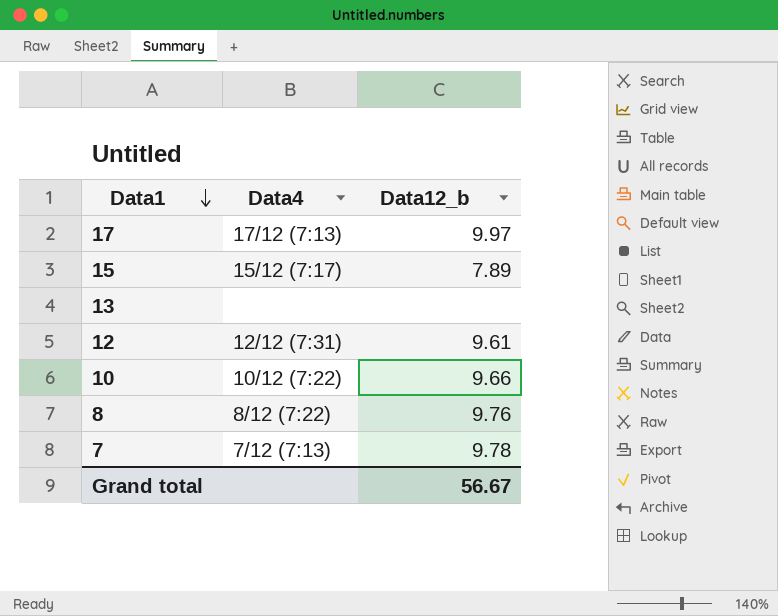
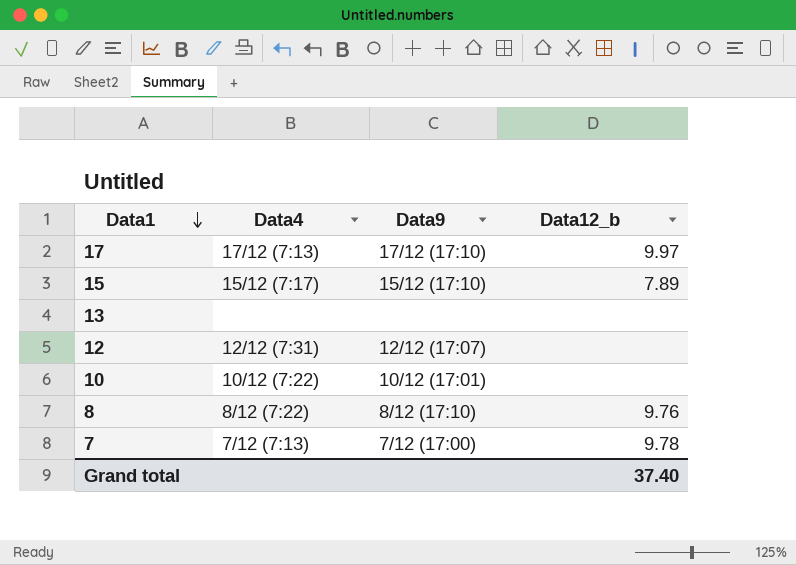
column Data9 | position: none -> 3
12 | Data12_b: 9.61 -> none
10 | Data12_b: 9.66 -> none
Grand total | Data12_b: 56.67 -> 37.40

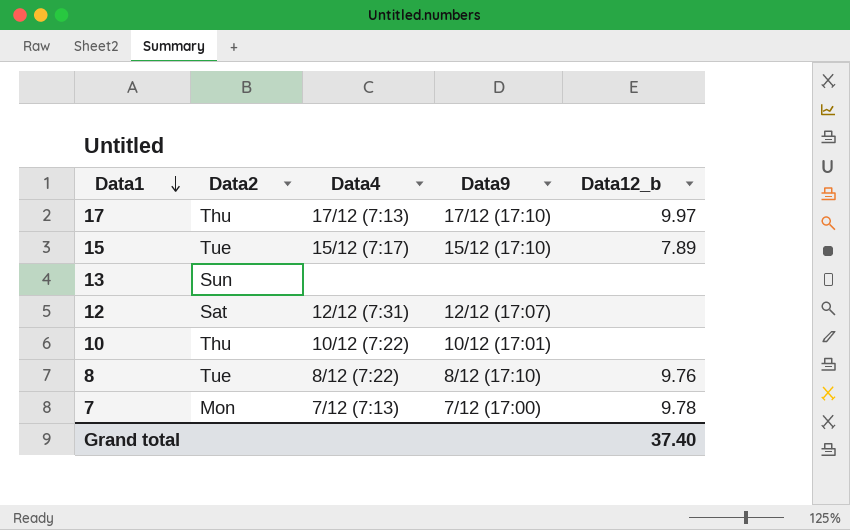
column Data2 | position: none -> 2

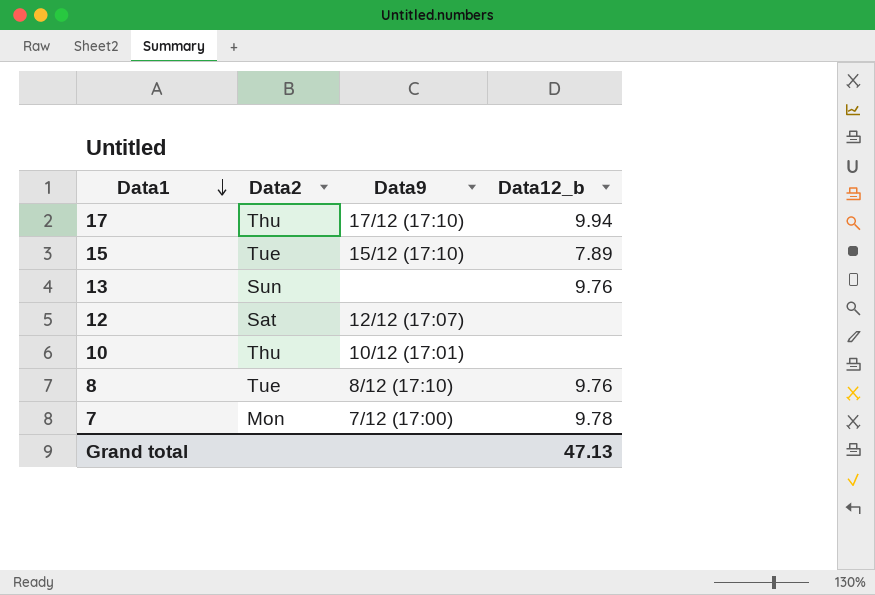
column Data4 | position: 3 -> none
17 | Data12_b: 9.97 -> 9.94
13 | Data12_b: none -> 9.76
Grand total | Data12_b: 37.40 -> 47.13

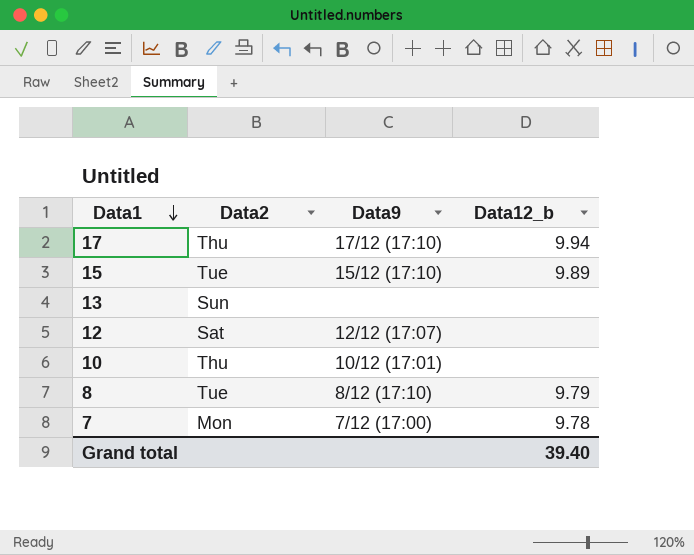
15 | Data12_b: 7.89 -> 9.89
13 | Data12_b: 9.76 -> none
8 | Data12_b: 9.76 -> 9.79
Grand total | Data12_b: 47.13 -> 39.40

